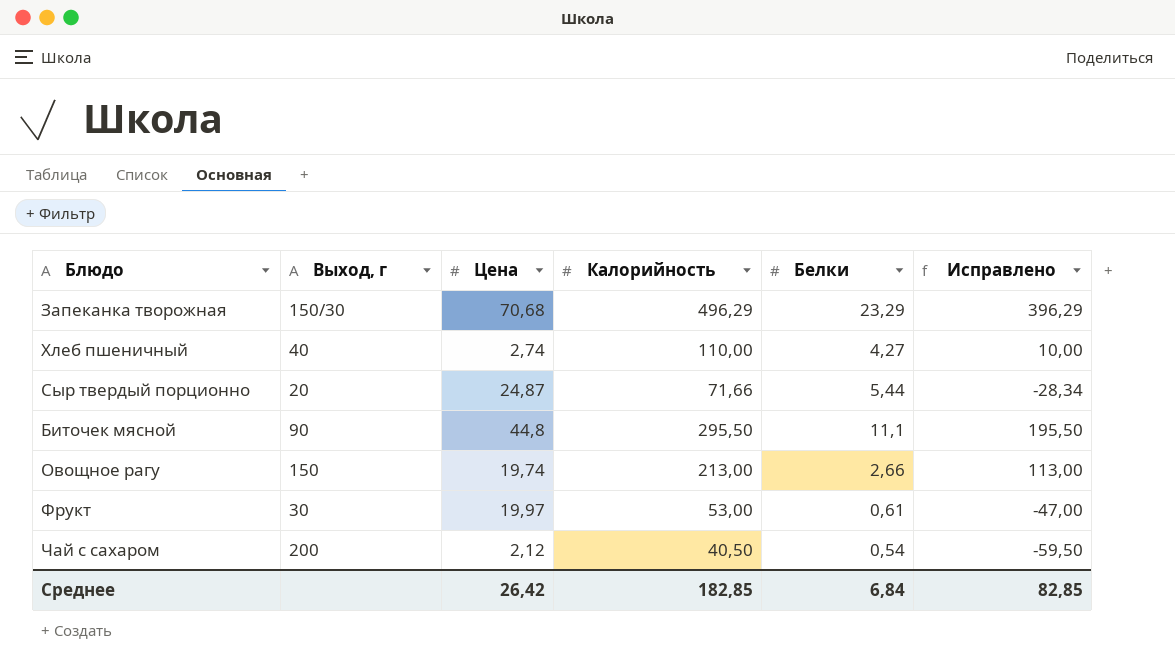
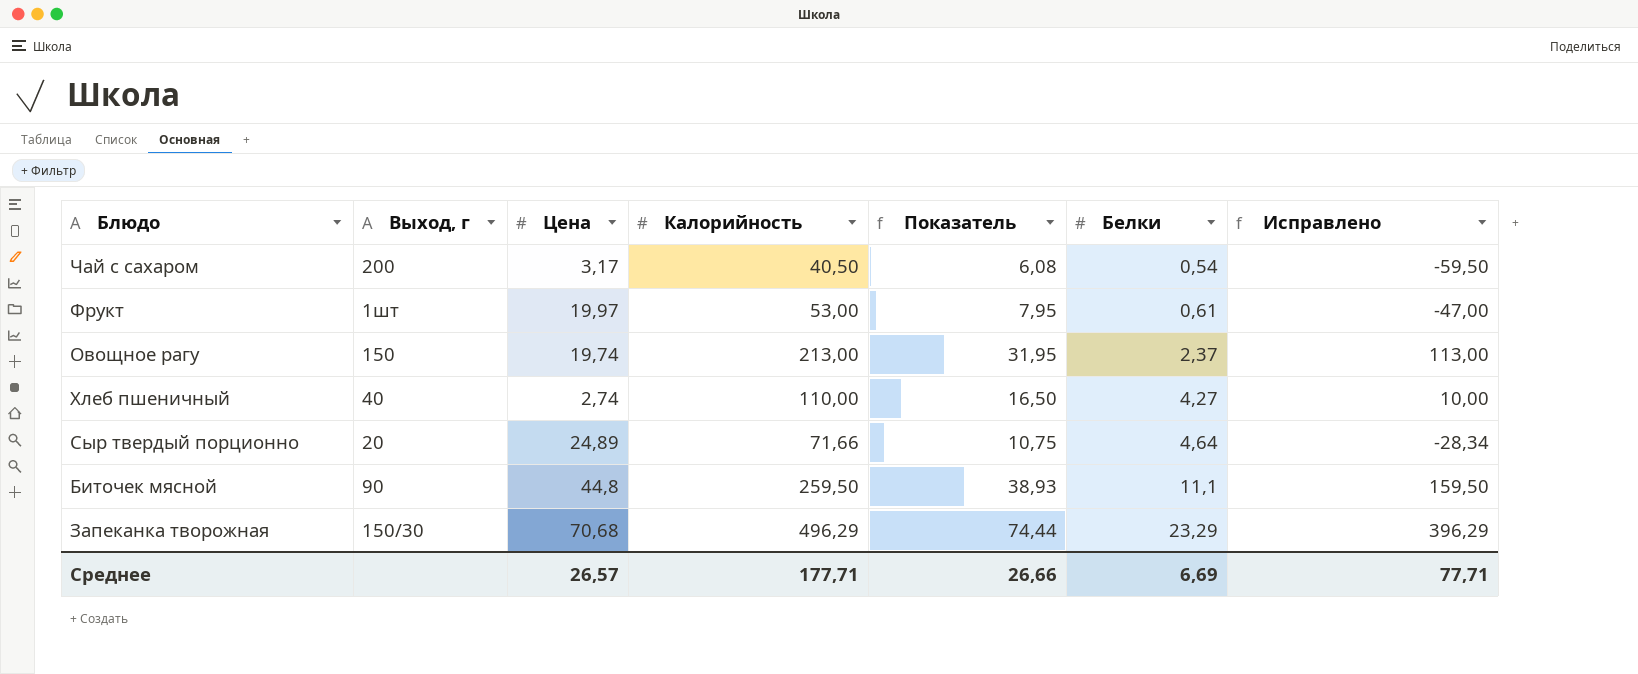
row order: none -> Белки ascending
column Показатель | formula: none -> [Калорийность] * 0,15
Чай с сахаром | Цена: 2,12 -> 3,17
Фрукт | Выход, г: 30 -> 1шт
Овощное рагу | Белки: 2,66 -> 2,37
Сыр твердый порционно | Цена: 24,87 -> 24,89
Сыр твердый порционно | Белки: 5,44 -> 4,64
Биточек мясной | Калорийность: 295,50 -> 259,50
Биточек мясной | Исправлено: 195,50 -> 159,50
Среднее | Цена: 26,42 -> 26,57
Среднее | Калорийность: 182,85 -> 177,71
Среднее | Белки: 6,84 -> 6,69
Среднее | Исправлено: 82,85 -> 77,71

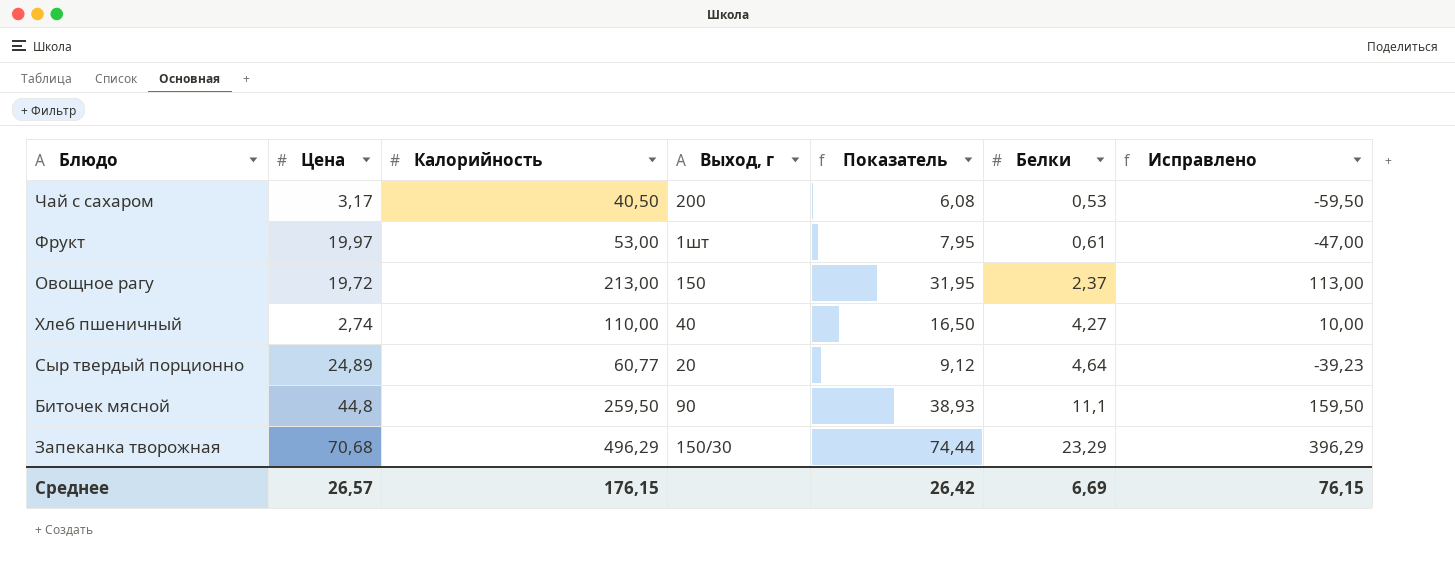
column Выход, г | position: 2 -> 4
Чай с сахаром | Белки: 0,54 -> 0,53
Овощное рагу | Цена: 19,74 -> 19,72
Сыр твердый порционно | Калорийность: 71,66 -> 60,77
Сыр твердый порционно | Показатель: 10,75 -> 9,12
Сыр твердый порционно | Исправлено: -28,34 -> -39,23
Среднее | Калорийность: 177,71 -> 176,15
Среднее | Показатель: 26,66 -> 26,42
Среднее | Исправлено: 77,71 -> 76,15

